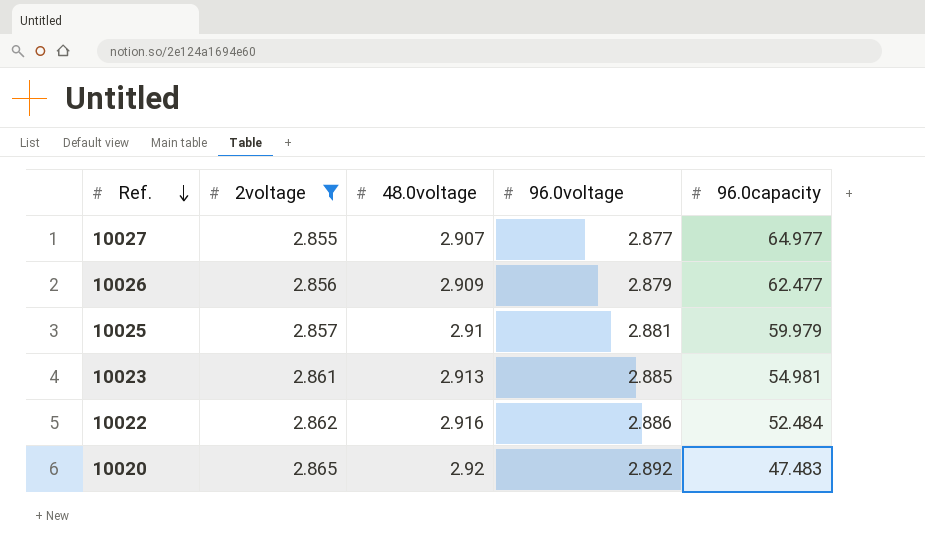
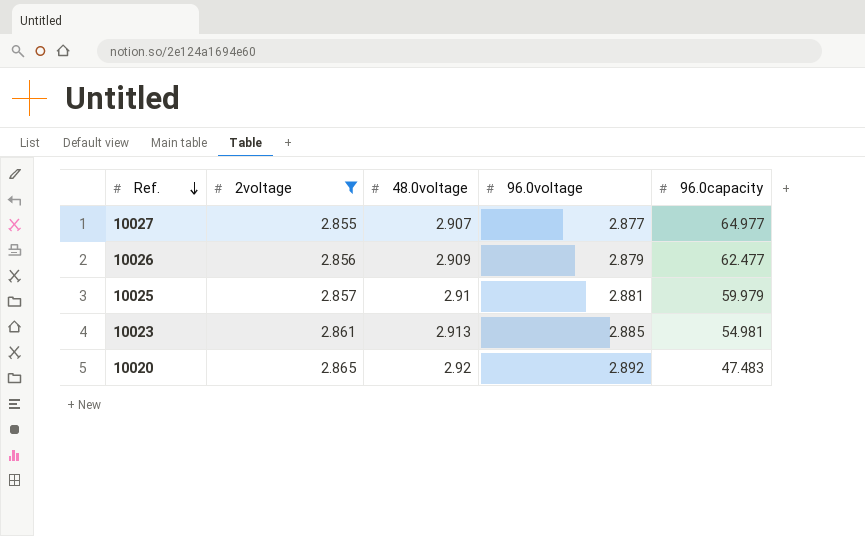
row 10022: 2.862 | 2.916 | 2.886 | 52.484 -> none

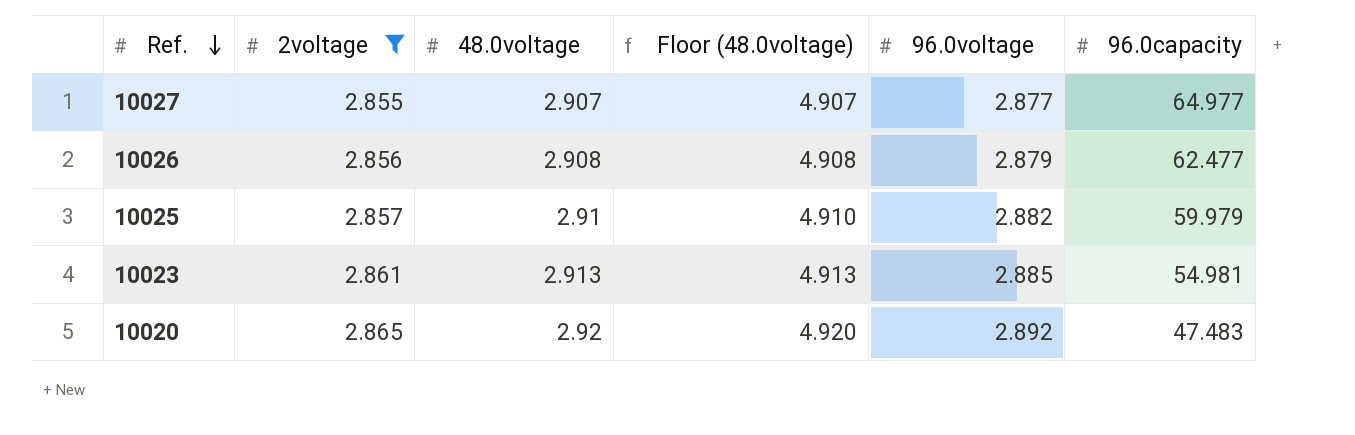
column Floor (48.0voltage) | formula: none -> [48.0voltage] + 2
10026 | 48.0voltage: 2.909 -> 2.908
10025 | 96.0voltage: 2.881 -> 2.882

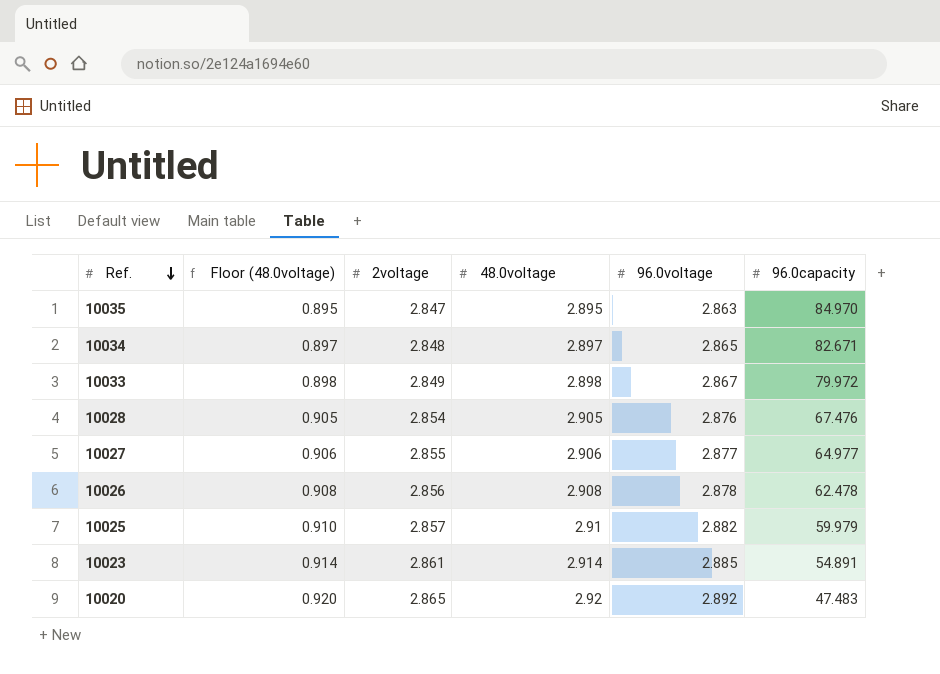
filter: 2voltage >= 2.855 -> none
column Floor (48.0voltage) | formula: [48.0voltage] + 2 -> [48.0voltage] - 2
column Floor (48.0voltage) | position: 4 -> 2
10027 | 48.0voltage: 2.907 -> 2.906
10026 | 96.0voltage: 2.879 -> 2.878
10026 | 96.0capacity: 62.477 -> 62.478
10023 | 48.0voltage: 2.913 -> 2.914
10023 | 96.0capacity: 54.981 -> 54.891

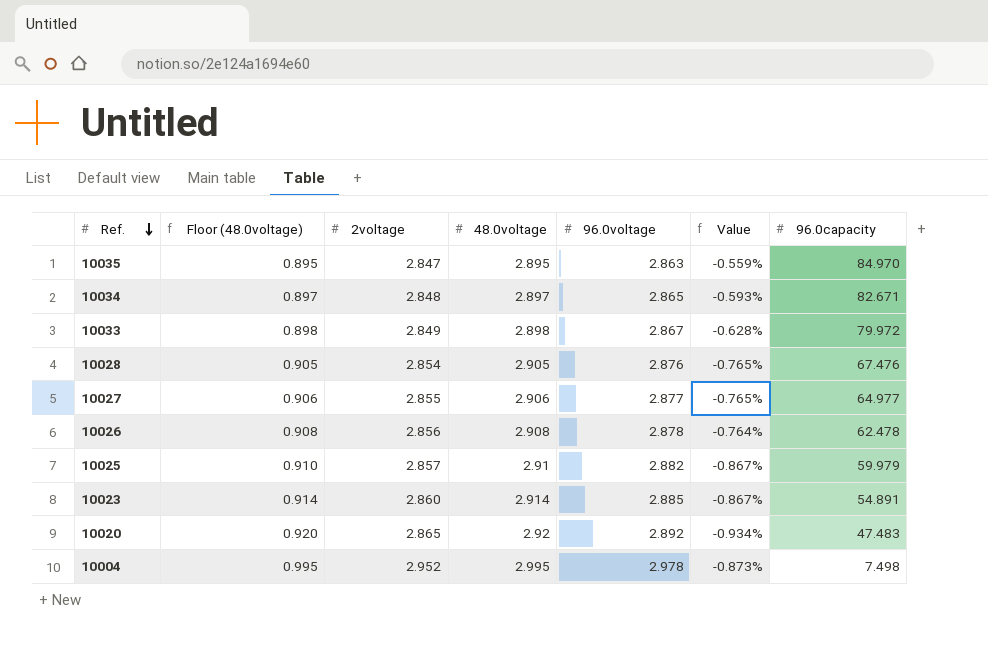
column Value | formula: none -> ([2voltage] - [96.0voltage]) / [96.0voltage]
10023 | 2voltage: 2.861 -> 2.860
row 10004: none -> 0.995 | 2.952 | 2.995 | 2.978 | -0.873% | 7.498

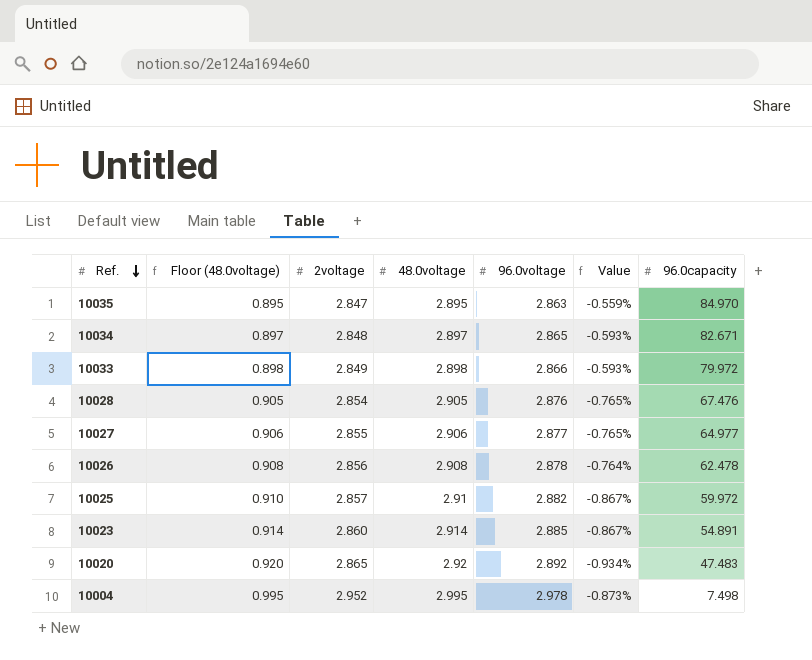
10033 | 96.0voltage: 2.867 -> 2.866
10033 | Value: -0.628% -> -0.593%
10025 | 96.0capacity: 59.979 -> 59.972

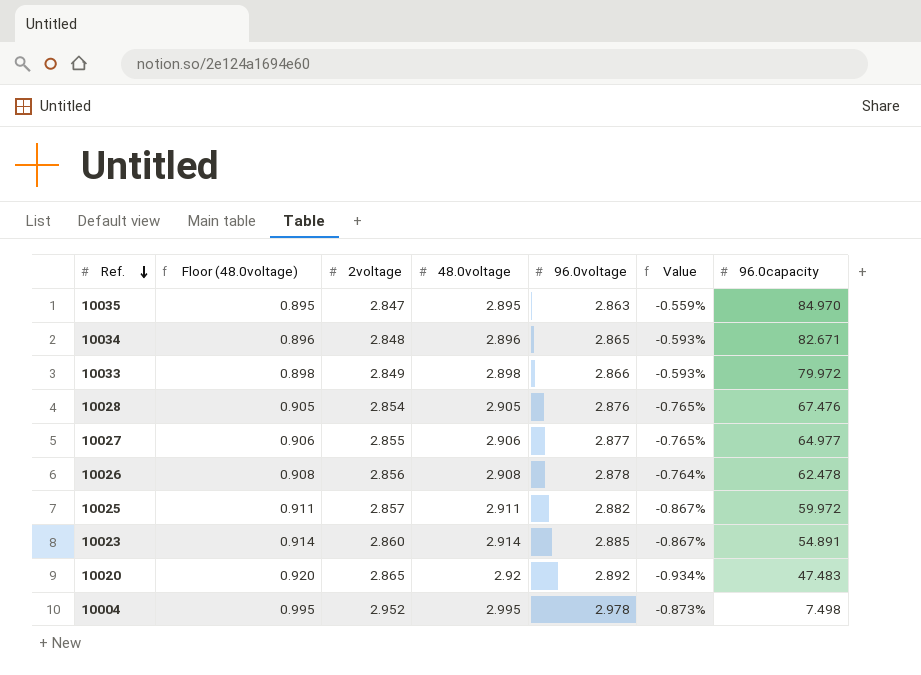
10034 | Floor (48.0voltage): 0.897 -> 0.896
10034 | 48.0voltage: 2.897 -> 2.896
10025 | Floor (48.0voltage): 0.910 -> 0.911
10025 | 48.0voltage: 2.91 -> 2.911

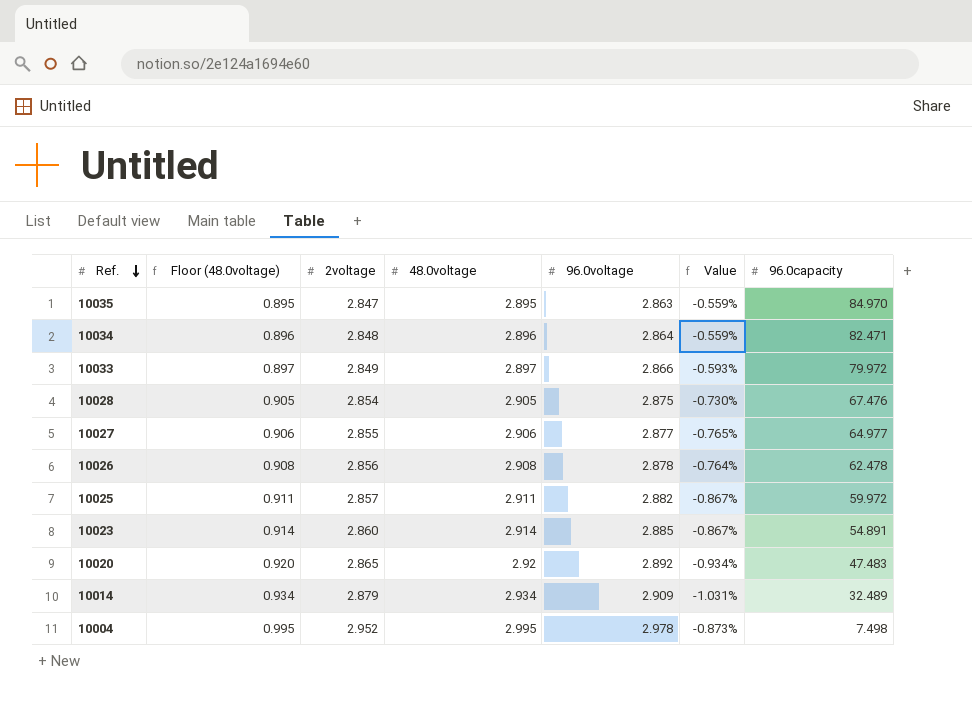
10034 | 96.0voltage: 2.865 -> 2.864
10034 | Value: -0.593% -> -0.559%
10034 | 96.0capacity: 82.671 -> 82.471
10033 | Floor (48.0voltage): 0.898 -> 0.897
10033 | 48.0voltage: 2.898 -> 2.897
10028 | 96.0voltage: 2.876 -> 2.875
10028 | Value: -0.765% -> -0.730%
row 10014: none -> 0.934 | 2.879 | 2.934 | 2.909 | -1.031% | 32.489

